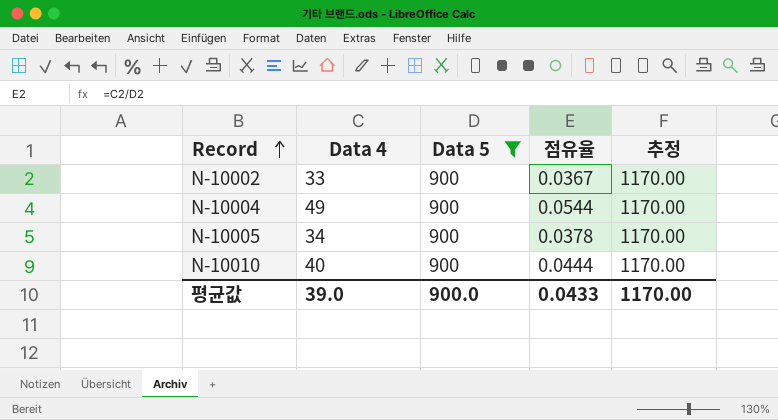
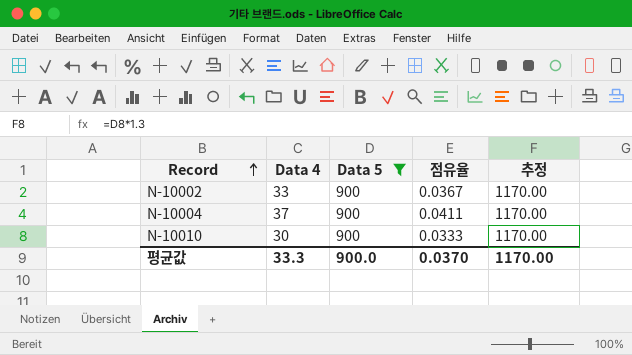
row N-10005: 34 | 900 | 0.0378 | 1170.00 -> none
N-10004 | Data 4: 49 -> 37
N-10004 | 점유율: 0.0544 -> 0.0411
N-10010 | Data 4: 40 -> 30
N-10010 | 점유율: 0.0444 -> 0.0333
평균값 | Data 4: 39.0 -> 33.3
평균값 | 점유율: 0.0433 -> 0.0370

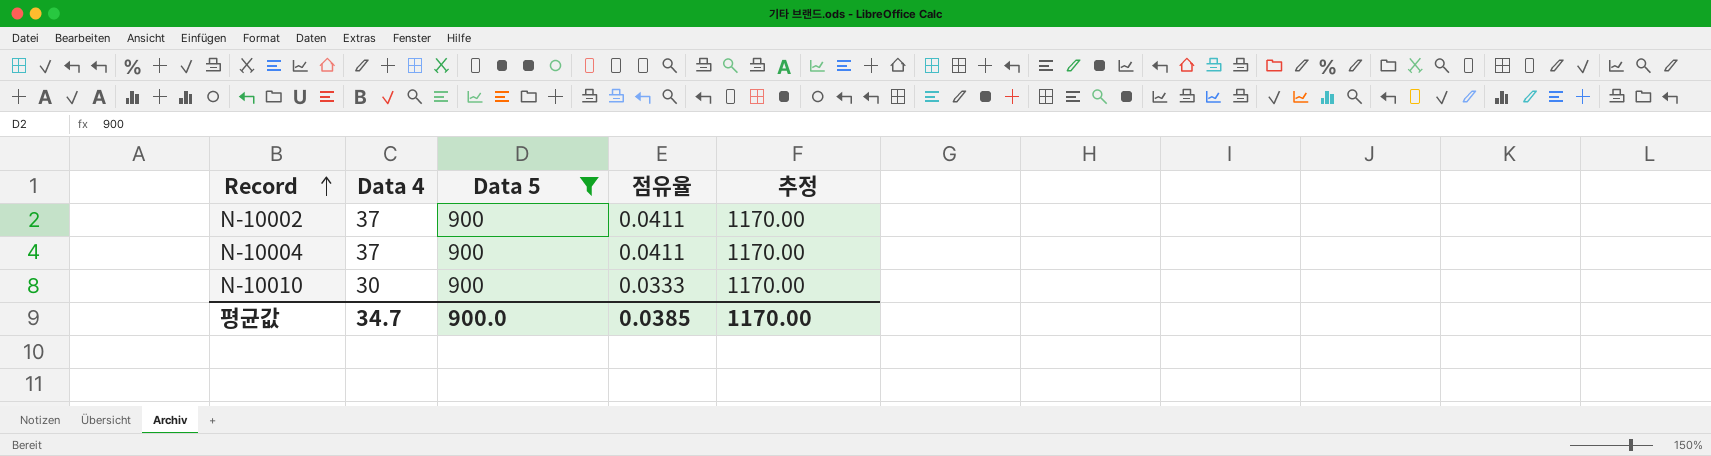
N-10002 | Data 4: 33 -> 37
N-10002 | 점유율: 0.0367 -> 0.0411
평균값 | Data 4: 33.3 -> 34.7
평균값 | 점유율: 0.0370 -> 0.0385

